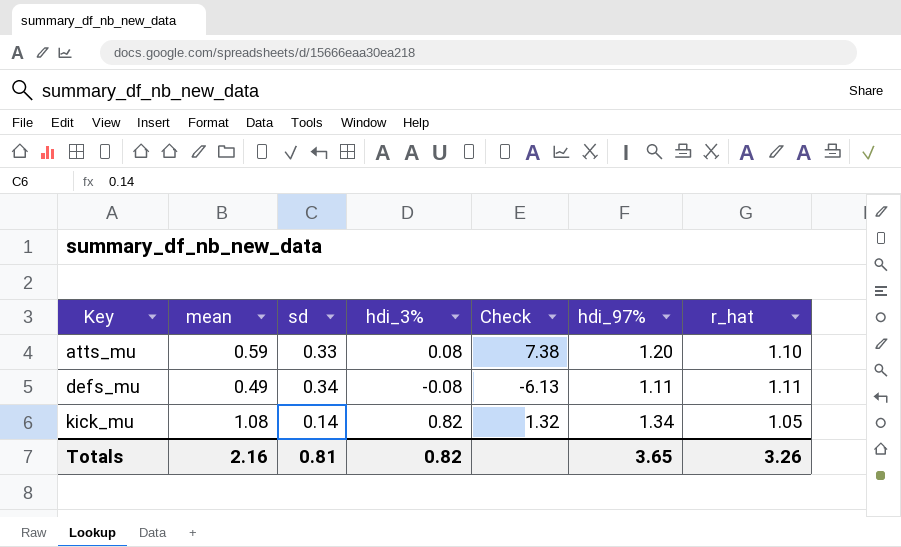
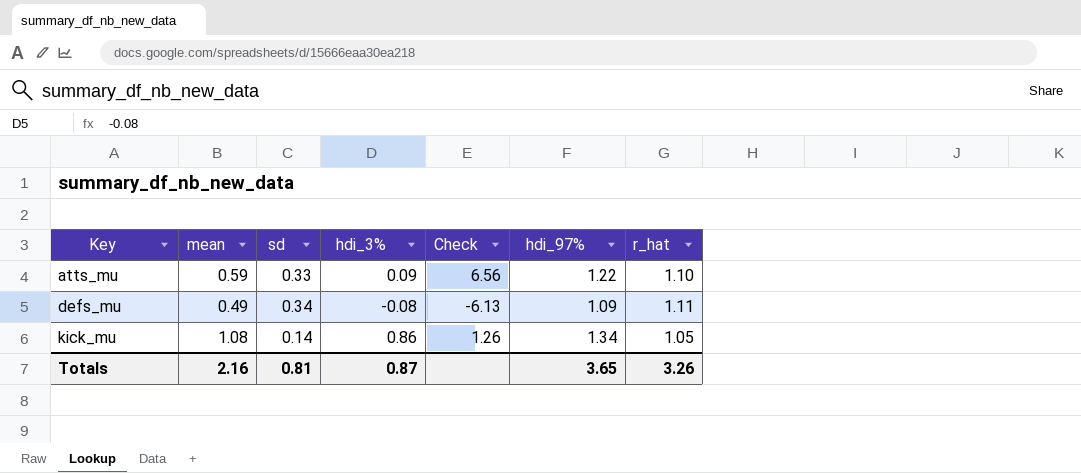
atts_mu | hdi_3%: 0.08 -> 0.09
atts_mu | Check: 7.38 -> 6.56
atts_mu | hdi_97%: 1.20 -> 1.22
defs_mu | hdi_97%: 1.11 -> 1.09
kick_mu | hdi_3%: 0.82 -> 0.86
kick_mu | Check: 1.32 -> 1.26
Totals | hdi_3%: 0.82 -> 0.87

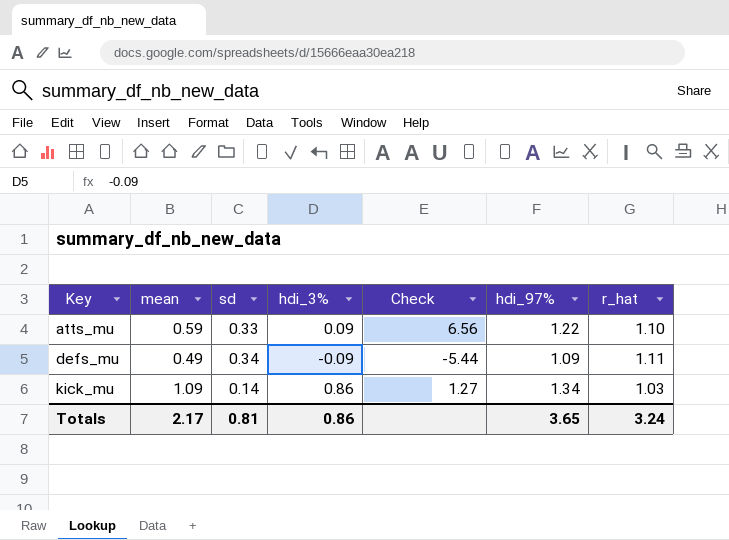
defs_mu | hdi_3%: -0.08 -> -0.09
defs_mu | Check: -6.13 -> -5.44
kick_mu | mean: 1.08 -> 1.09
kick_mu | Check: 1.26 -> 1.27
kick_mu | r_hat: 1.05 -> 1.03
Totals | mean: 2.16 -> 2.17
Totals | hdi_3%: 0.87 -> 0.86
Totals | r_hat: 3.26 -> 3.24

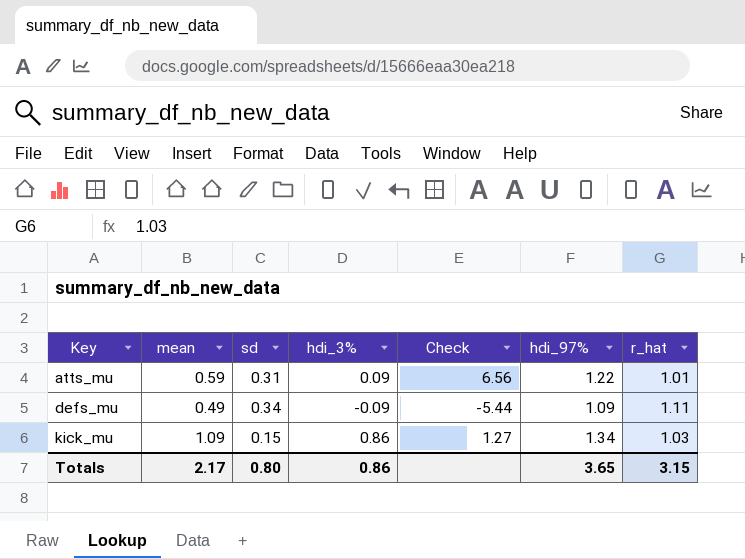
atts_mu | sd: 0.33 -> 0.31
atts_mu | r_hat: 1.10 -> 1.01
kick_mu | sd: 0.14 -> 0.15
Totals | sd: 0.81 -> 0.80
Totals | r_hat: 3.24 -> 3.15

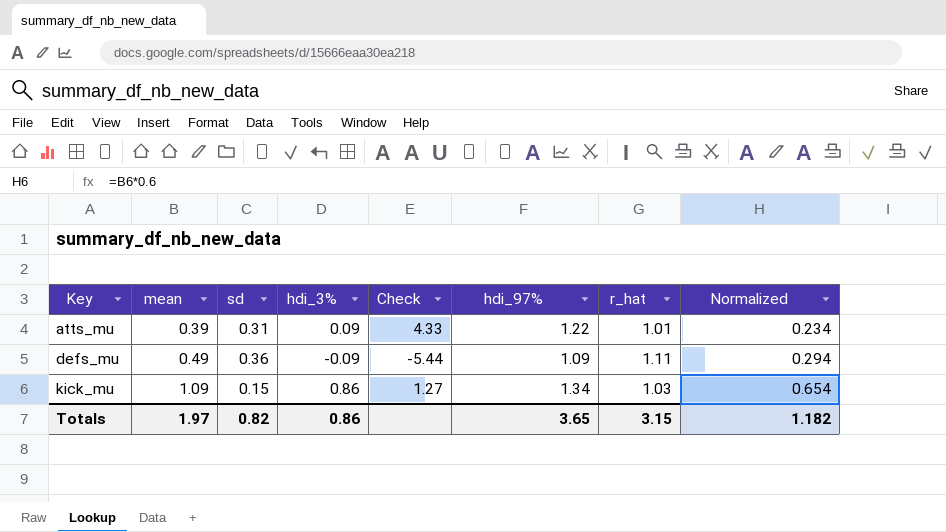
column Normalized | formula: none -> [mean] * 0.6
atts_mu | mean: 0.59 -> 0.39
atts_mu | Check: 6.56 -> 4.33
defs_mu | sd: 0.34 -> 0.36
Totals | mean: 2.17 -> 1.97
Totals | sd: 0.80 -> 0.82

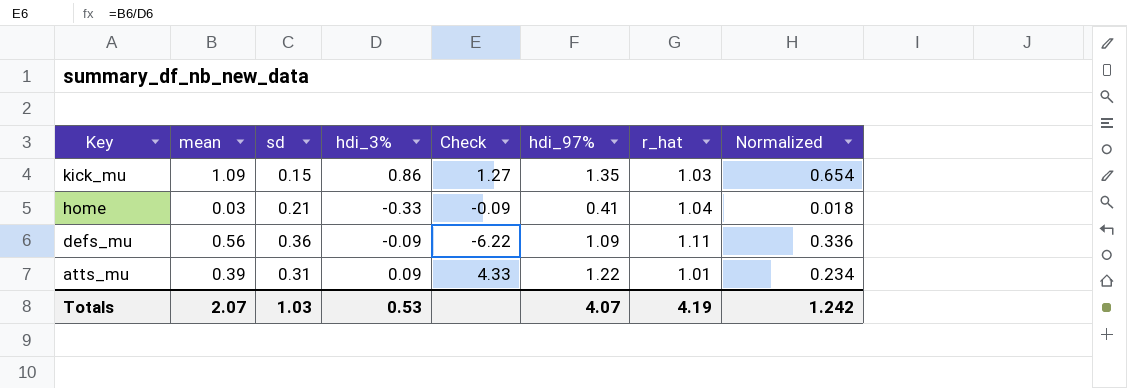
row order: Key ascending -> Key descending
kick_mu | hdi_97%: 1.34 -> 1.35
row home: none -> 0.03 | 0.21 | -0.33 | -0.09 | 0.41 | 1.04 | 0.018
defs_mu | mean: 0.49 -> 0.56
defs_mu | Check: -5.44 -> -6.22
defs_mu | Normalized: 0.294 -> 0.336
Totals | mean: 1.97 -> 2.07
Totals | sd: 0.82 -> 1.03
Totals | hdi_3%: 0.86 -> 0.53
Totals | hdi_97%: 3.65 -> 4.07
Totals | r_hat: 3.15 -> 4.19
Totals | Normalized: 1.182 -> 1.242

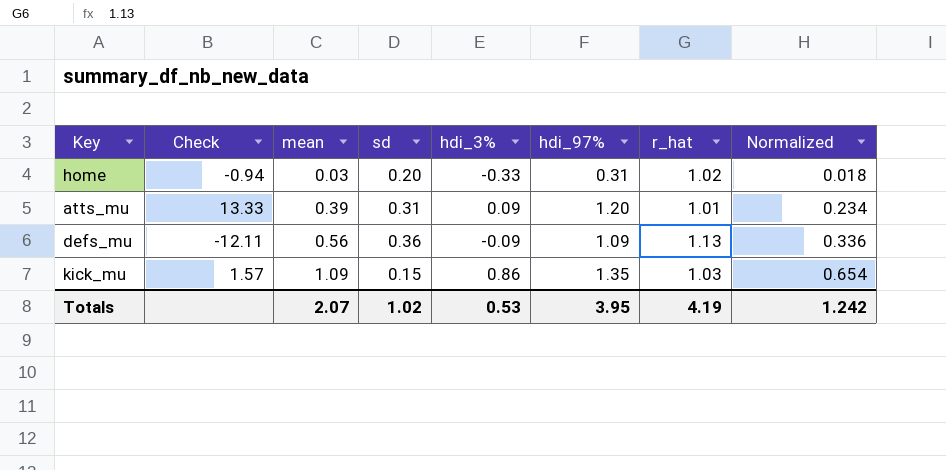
row order: Key descending -> mean ascending
column Check | formula: [mean] / [hdi_3%] -> [hdi_97%] / [hdi_3%]
column Check | position: 5 -> 2
home | sd: 0.21 -> 0.20
home | hdi_97%: 0.41 -> 0.31
home | r_hat: 1.04 -> 1.02
atts_mu | hdi_97%: 1.22 -> 1.20
defs_mu | r_hat: 1.11 -> 1.13
Totals | sd: 1.03 -> 1.02
Totals | hdi_97%: 4.07 -> 3.95

